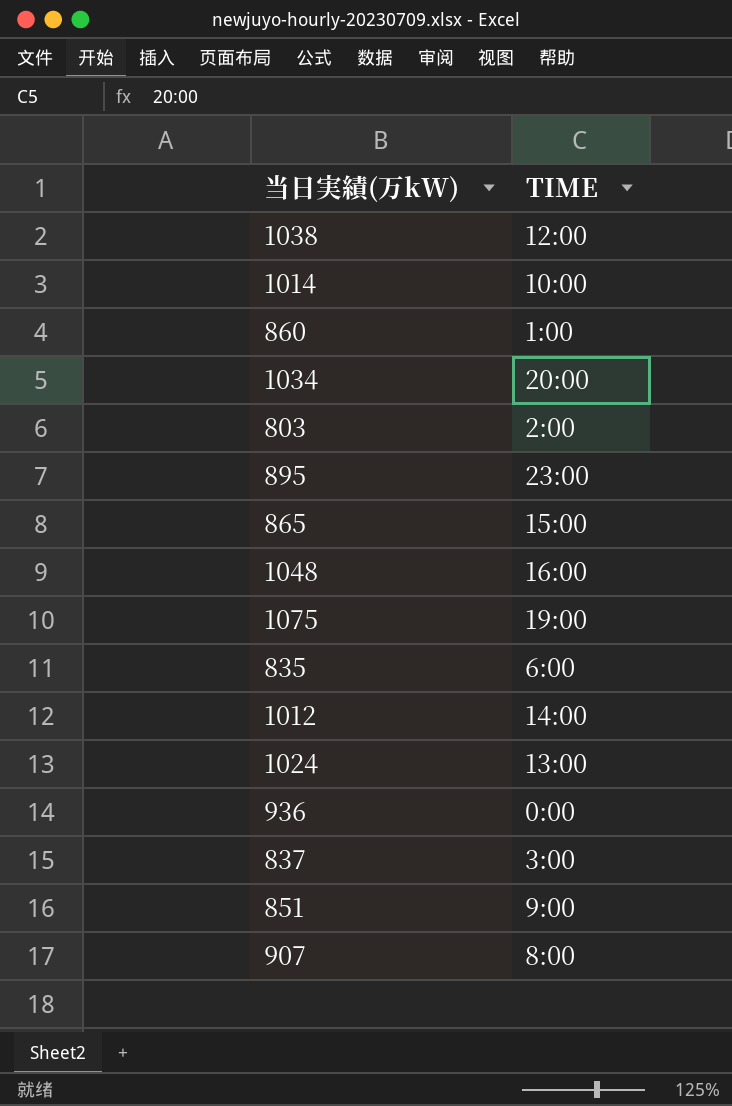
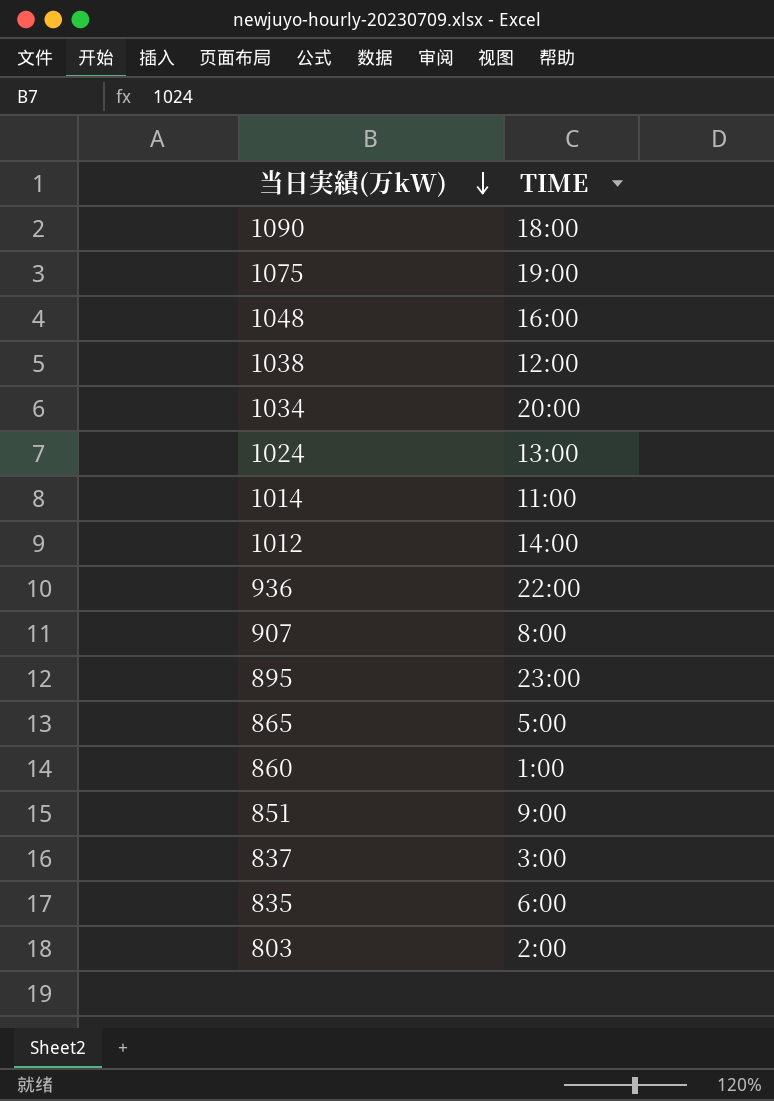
row order: none -> 当日実績(万kW) descending
row 1090: none -> 18:00
1014 | TIME: 10:00 -> 11:00
936 | TIME: 0:00 -> 22:00
865 | TIME: 15:00 -> 5:00

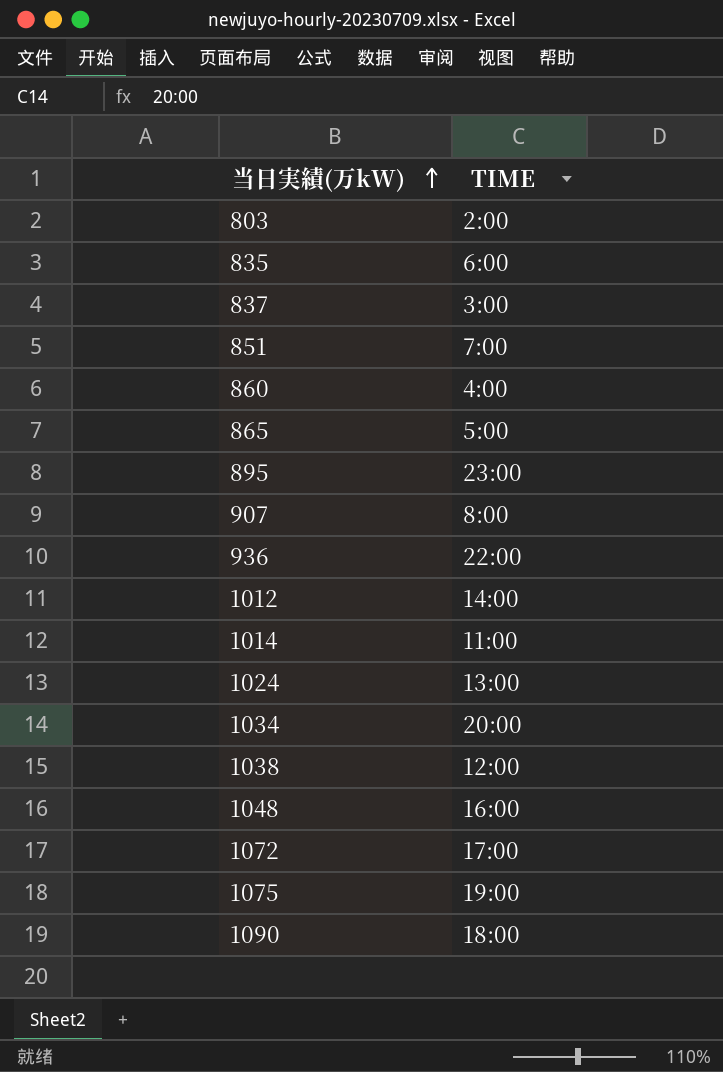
row order: 当日実績(万kW) descending -> 当日実績(万kW) ascending
851 | TIME: 9:00 -> 7:00
860 | TIME: 1:00 -> 4:00
row 1072: none -> 17:00

